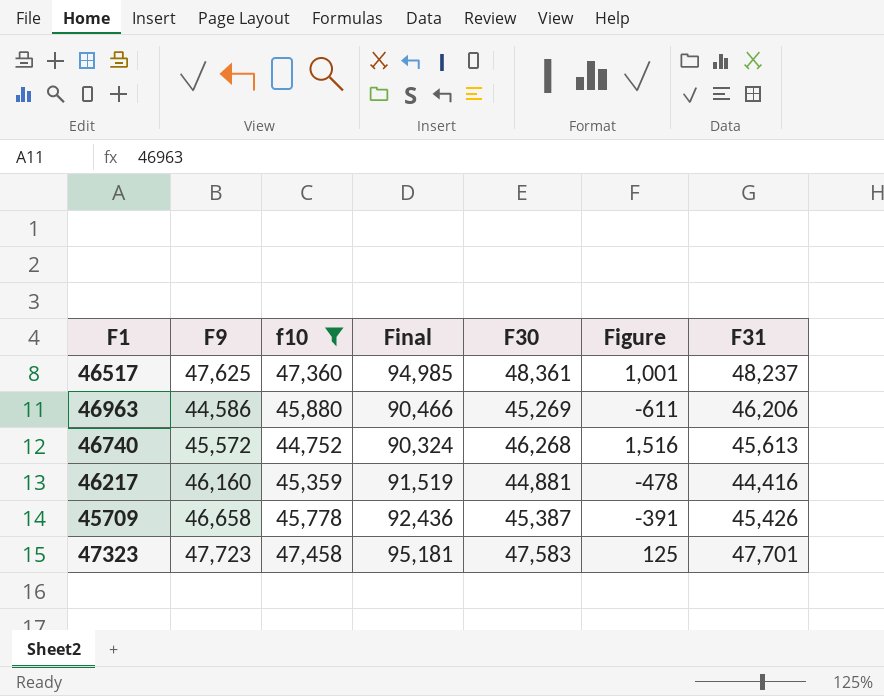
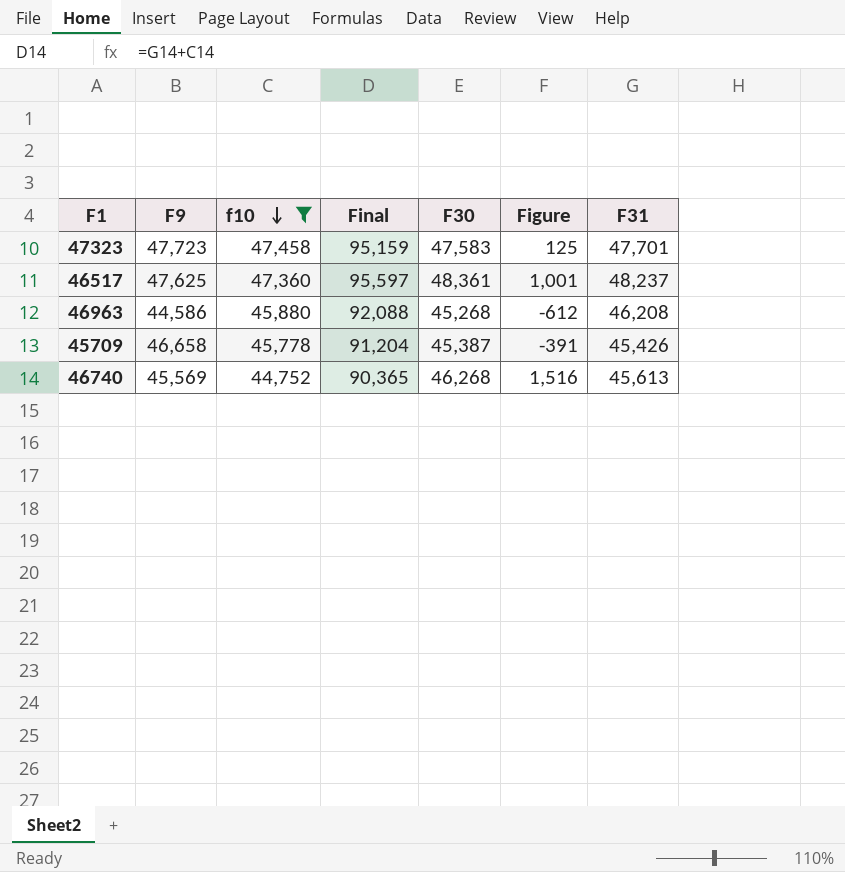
row order: none -> f10 descending
column Final | formula: [F9] + [f10] -> [f10] + [F31]
row 46217: 46,160 | 45,359 | 91,519 | 44,881 | -478 | 44,416 -> none
46963 | F30: 45,269 -> 45,268
46963 | Figure: -611 -> -612
46963 | F31: 46,206 -> 46,208
46740 | F9: 45,572 -> 45,569

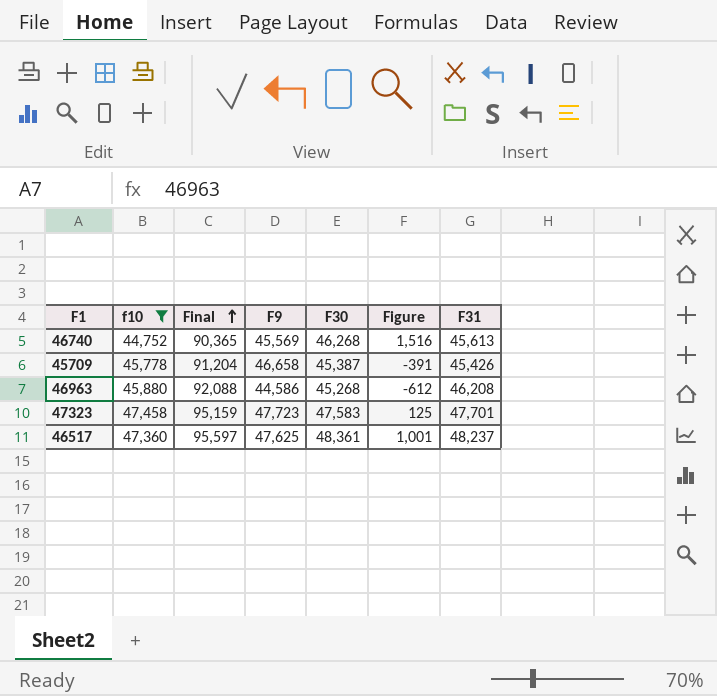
row order: f10 descending -> Final ascending
column F9 | position: 2 -> 4

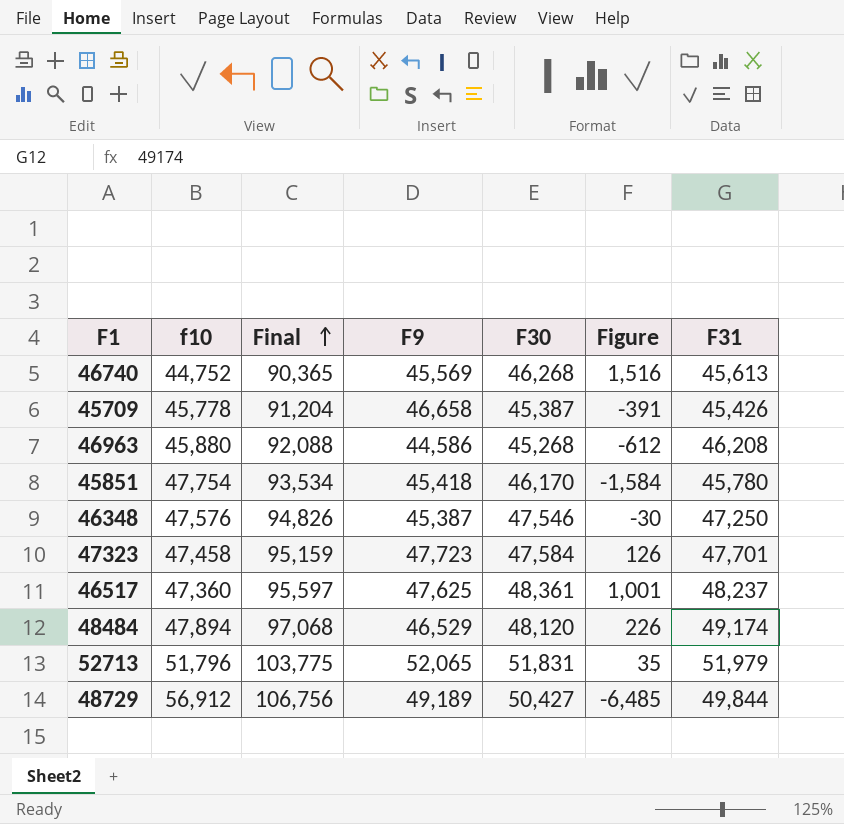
filter: f10 <= 47,458 -> none
47323 | F30: 47,583 -> 47,584
47323 | Figure: 125 -> 126

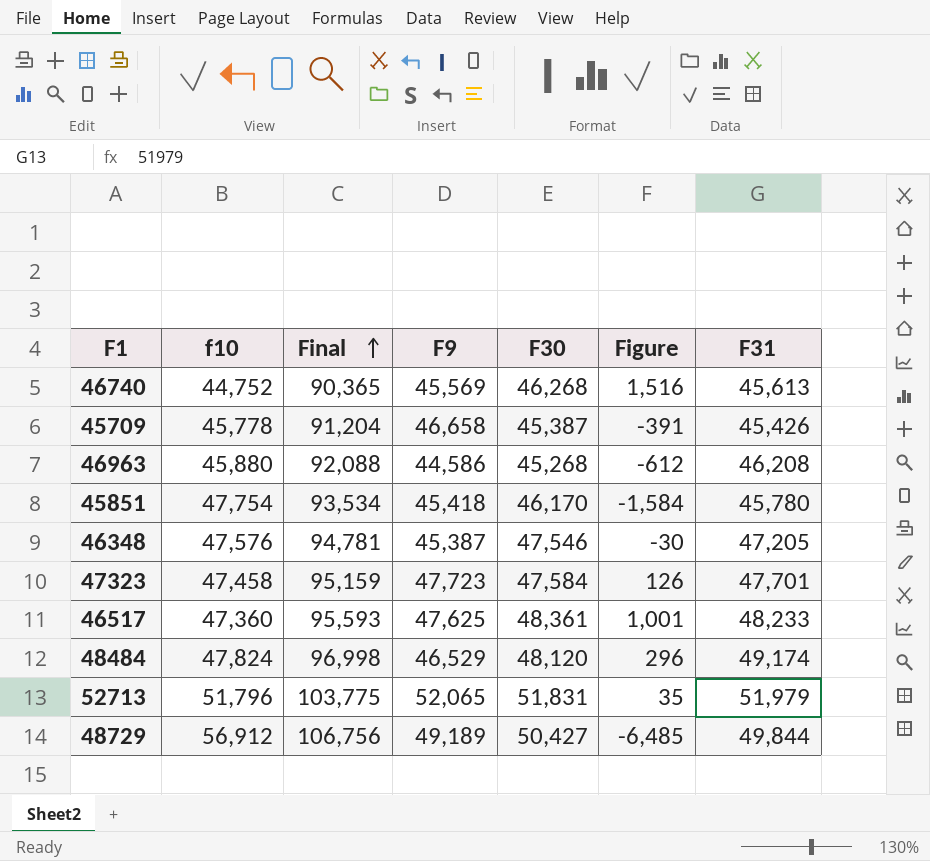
46348 | Final: 94,826 -> 94,781
46348 | F31: 47,250 -> 47,205
46517 | Final: 95,597 -> 95,593
46517 | F31: 48,237 -> 48,233
48484 | f10: 47,894 -> 47,824
48484 | Final: 97,068 -> 96,998
48484 | Figure: 226 -> 296

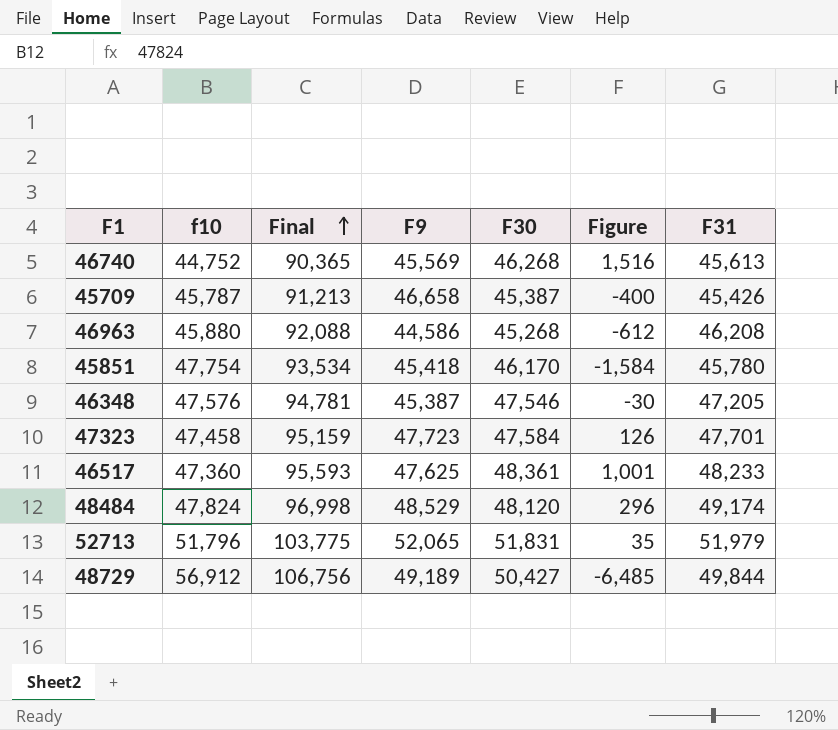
45709 | f10: 45,778 -> 45,787
45709 | Final: 91,204 -> 91,213
45709 | Figure: -391 -> -400
48484 | F9: 46,529 -> 48,529

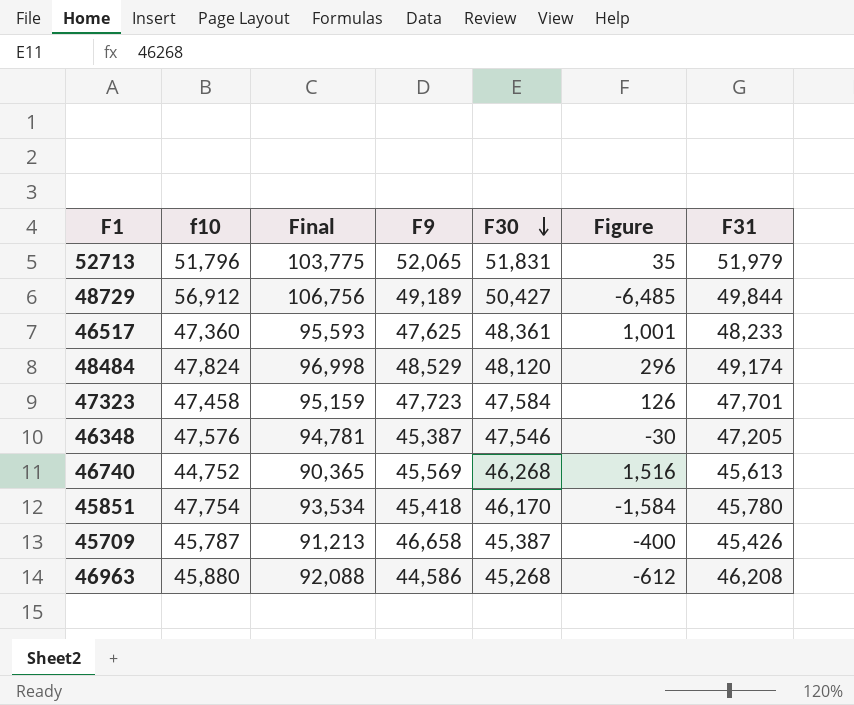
row order: Final ascending -> F30 descending

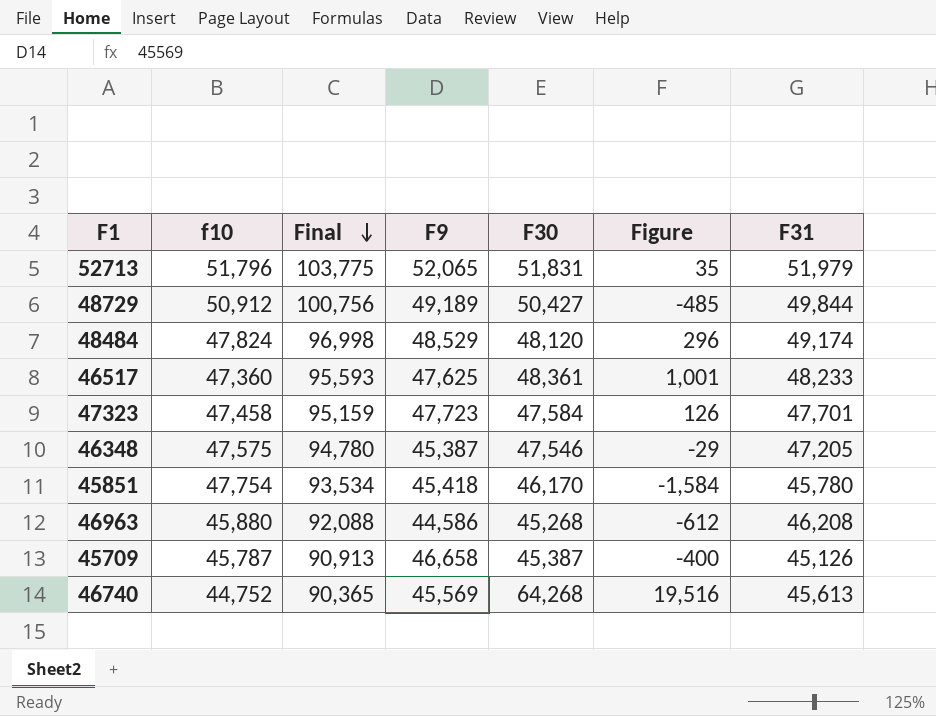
row order: F30 descending -> Final descending
48729 | f10: 56,912 -> 50,912
48729 | Final: 106,756 -> 100,756
48729 | Figure: -6,485 -> -485
46348 | f10: 47,576 -> 47,575
46348 | Final: 94,781 -> 94,780
46348 | Figure: -30 -> -29
45709 | Final: 91,213 -> 90,913
45709 | F31: 45,426 -> 45,126
46740 | F30: 46,268 -> 64,268
46740 | Figure: 1,516 -> 19,516

